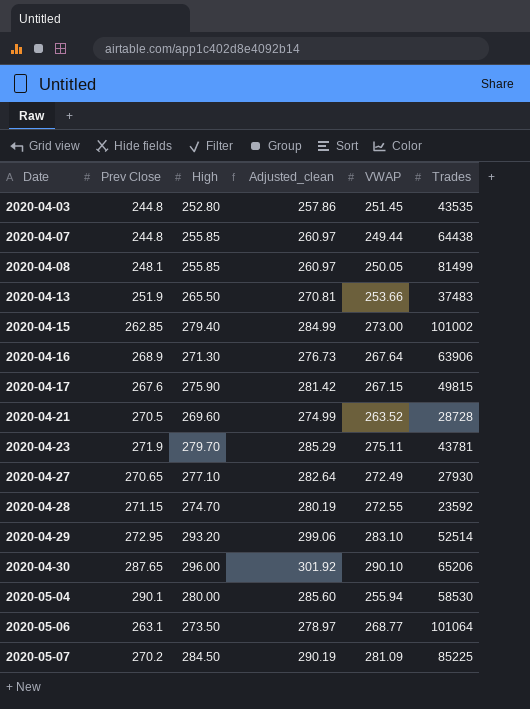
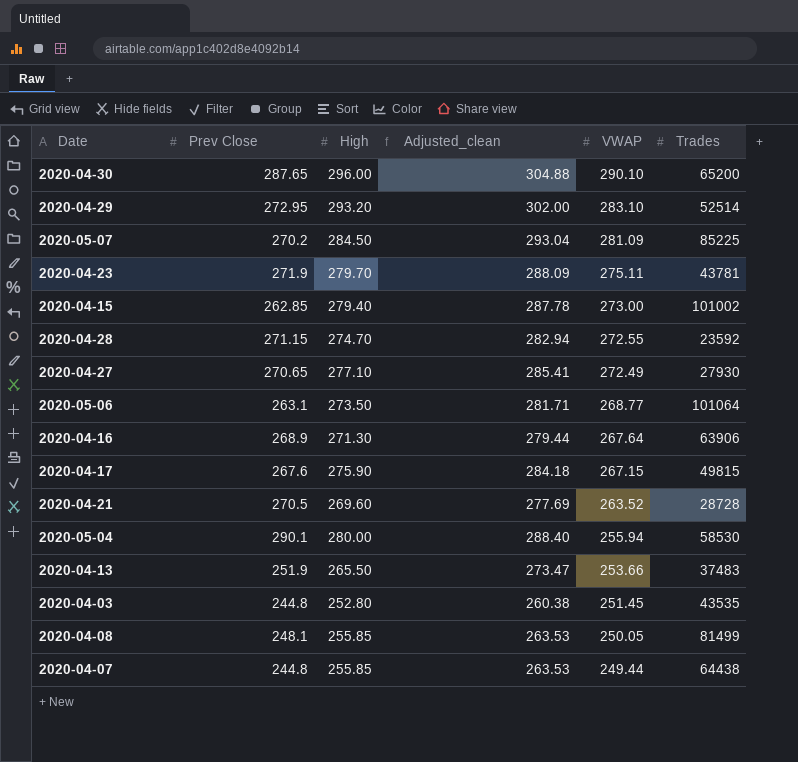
row order: Date ascending -> VWAP descending
column Adjusted_clean | formula: [High] * 1.02 -> [High] * 1.03
2020-04-30 | Trades: 65206 -> 65200

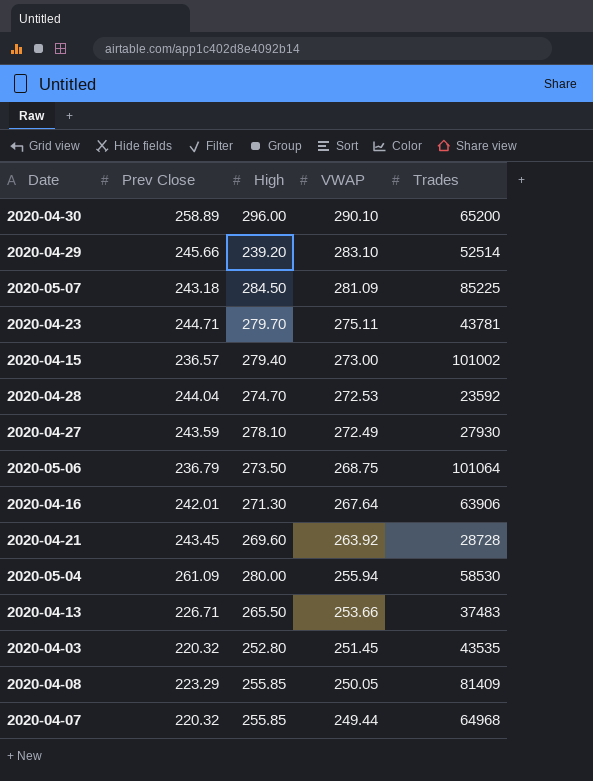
column Adjusted_clean | formula: [High] * 1.03 -> none
row 2020-04-17: 267.6 | 275.90 | 284.18 | 267.15 | 49815 -> none
2020-04-30 | Prev Close: 287.65 -> 258.89
2020-04-29 | Prev Close: 272.95 -> 245.66
2020-04-29 | High: 293.20 -> 239.20
2020-05-07 | Prev Close: 270.2 -> 243.18
2020-04-23 | Prev Close: 271.9 -> 244.71
2020-04-15 | Prev Close: 262.85 -> 236.57
2020-04-28 | Prev Close: 271.15 -> 244.04
2020-04-28 | VWAP: 272.55 -> 272.53
2020-04-27 | Prev Close: 270.65 -> 243.59
2020-04-27 | High: 277.10 -> 278.10
2020-05-06 | Prev Close: 263.1 -> 236.79
2020-05-06 | VWAP: 268.77 -> 268.75
2020-04-16 | Prev Close: 268.9 -> 242.01
2020-04-21 | Prev Close: 270.5 -> 243.45
2020-04-21 | VWAP: 263.52 -> 263.92
2020-05-04 | Prev Close: 290.1 -> 261.09
2020-04-13 | Prev Close: 251.9 -> 226.71
2020-04-03 | Prev Close: 244.8 -> 220.32
2020-04-08 | Prev Close: 248.1 -> 223.29
2020-04-08 | Trades: 81499 -> 81409
2020-04-07 | Prev Close: 244.8 -> 220.32
2020-04-07 | Trades: 64438 -> 64968

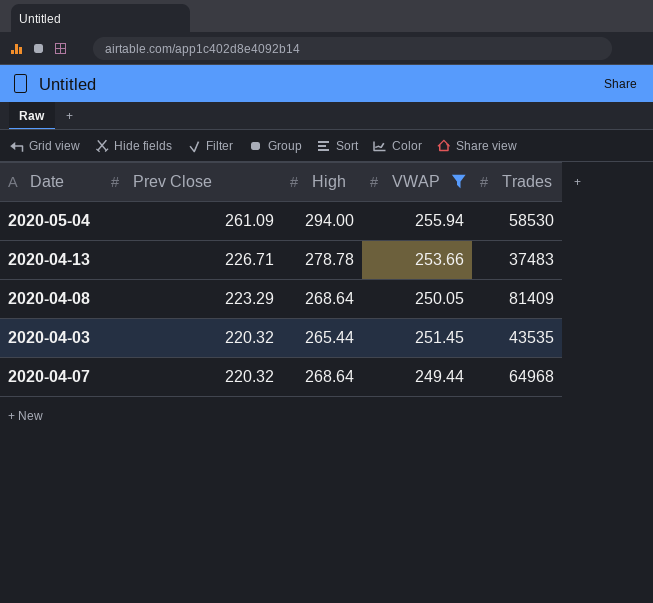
filter: none -> VWAP <= 255.94
row order: VWAP descending -> Prev Close descending
2020-05-04 | High: 280.00 -> 294.00
2020-04-13 | High: 265.50 -> 278.78
2020-04-08 | High: 255.85 -> 268.64
2020-04-03 | High: 252.80 -> 265.44
2020-04-07 | High: 255.85 -> 268.64

